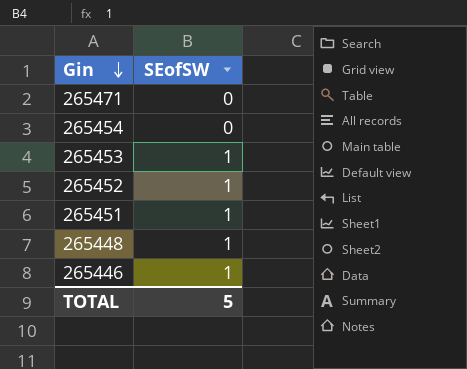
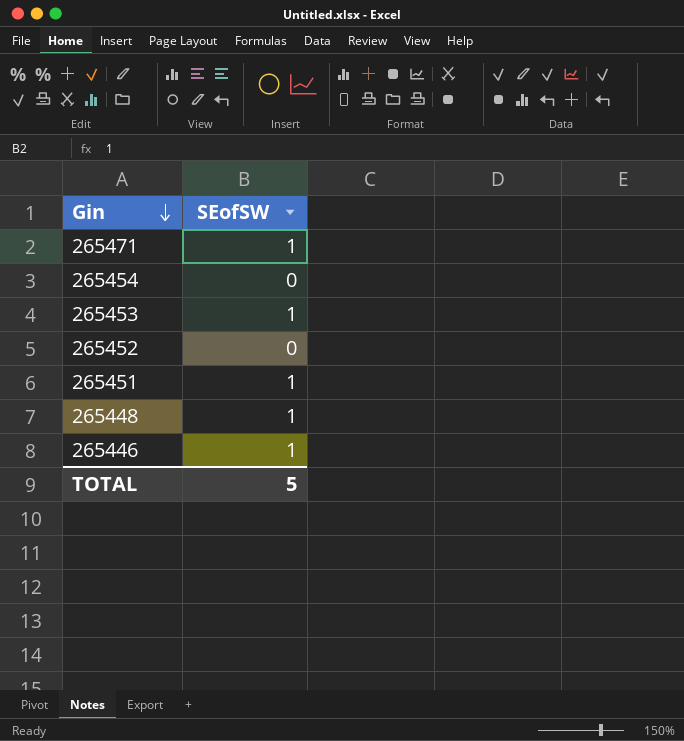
265471 | SEofSW: 0 -> 1
265452 | SEofSW: 1 -> 0

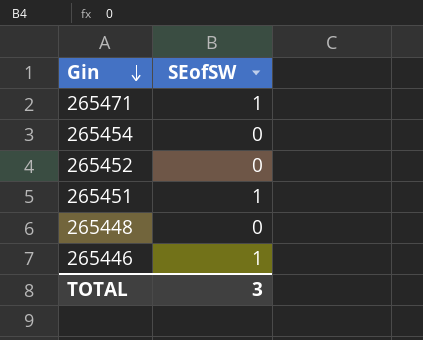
row 265453: 1 -> none
265448 | SEofSW: 1 -> 0
TOTAL | SEofSW: 5 -> 3

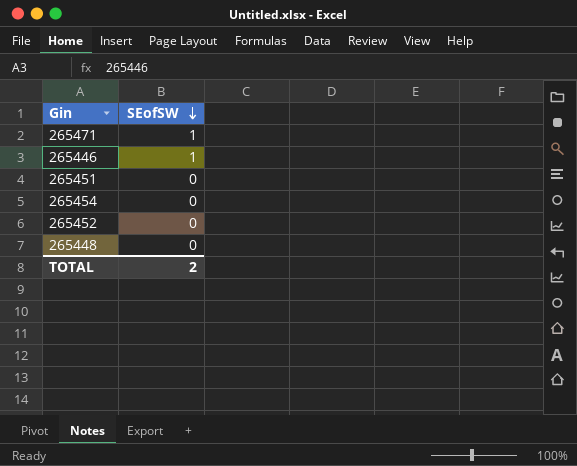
row order: Gin descending -> SEofSW descending
265451 | SEofSW: 1 -> 0
TOTAL | SEofSW: 3 -> 2

